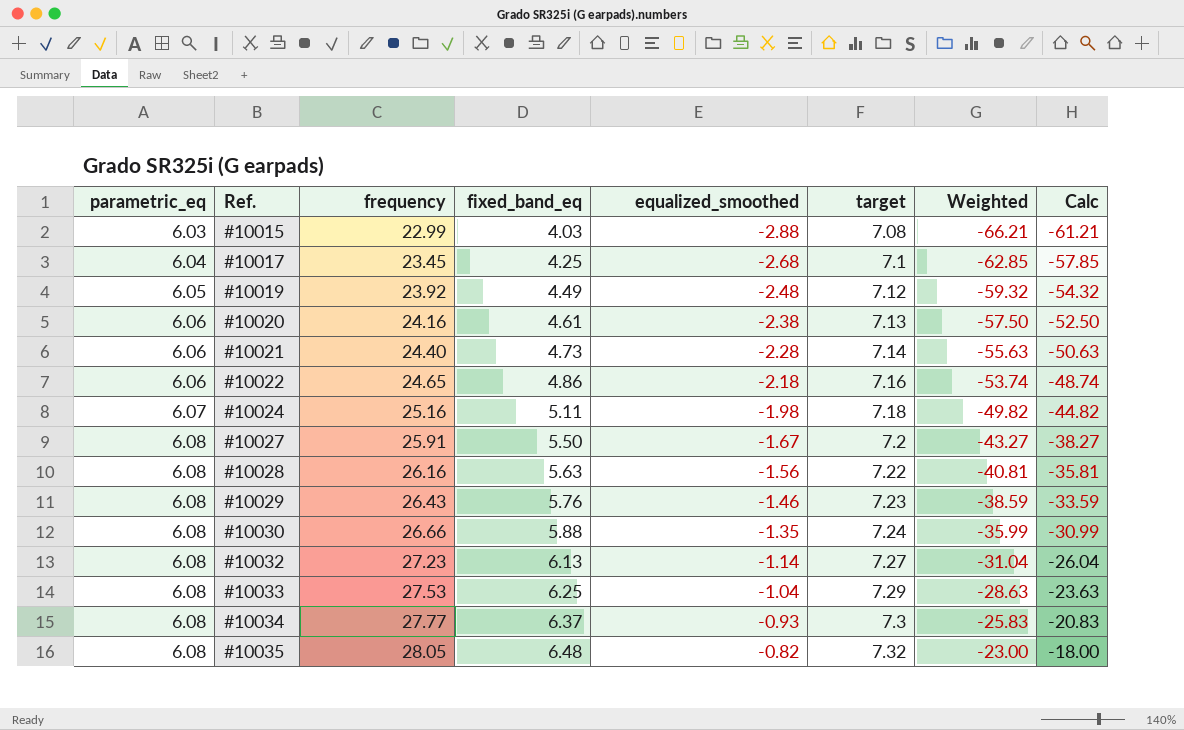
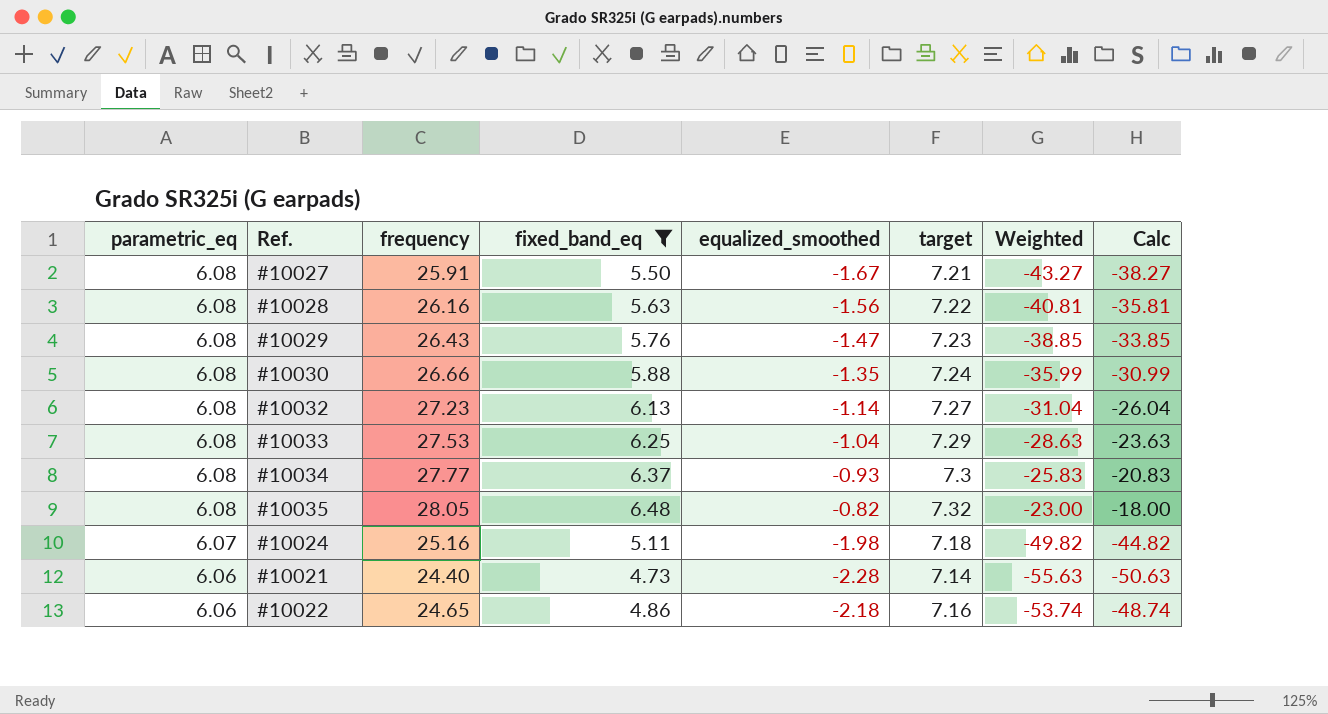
filter: none -> fixed_band_eq >= 4.73
row order: parametric_eq ascending -> parametric_eq descending
#10027 | target: 7.2 -> 7.21
#10029 | equalized_smoothed: -1.46 -> -1.47
#10029 | Weighted: -38.59 -> -38.85
#10029 | Calc: -33.59 -> -33.85

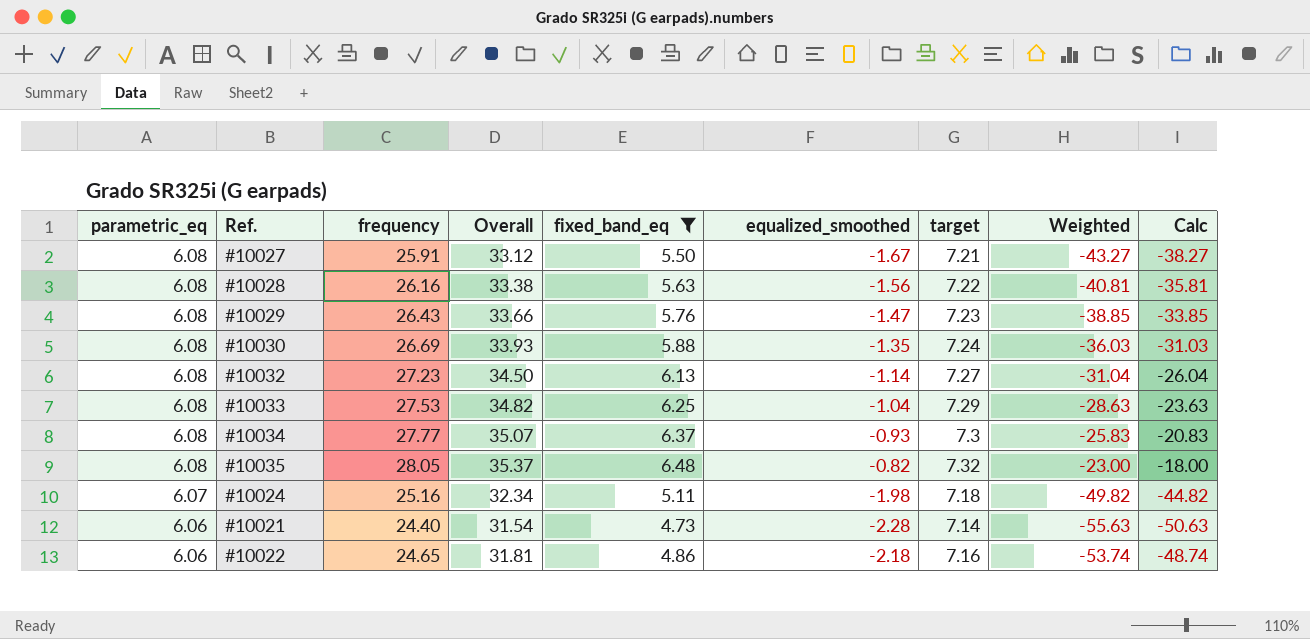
column Overall | formula: none -> [frequency] + [target]
#10030 | frequency: 26.66 -> 26.69
#10030 | Weighted: -35.99 -> -36.03
#10030 | Calc: -30.99 -> -31.03

